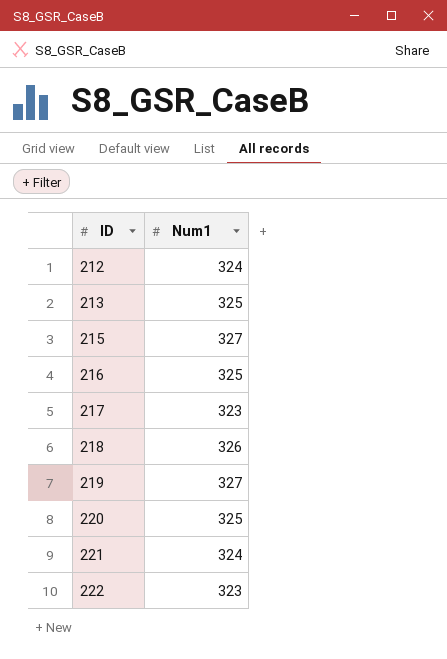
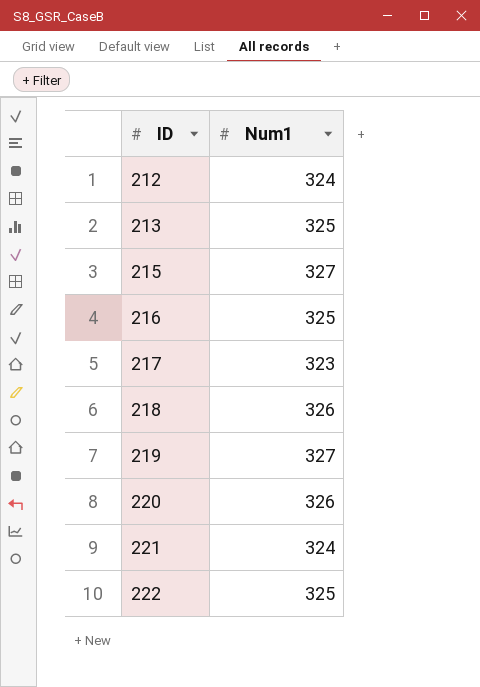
220 | Num1: 325 -> 326
222 | Num1: 323 -> 325

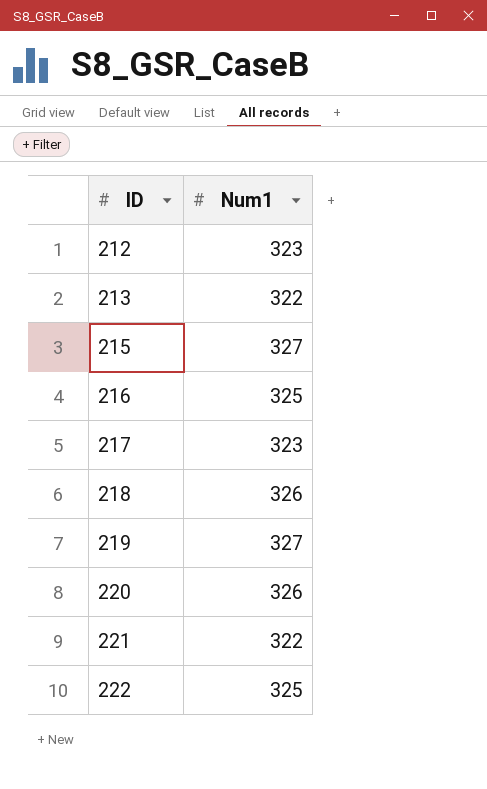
212 | Num1: 324 -> 323
213 | Num1: 325 -> 322
221 | Num1: 324 -> 322

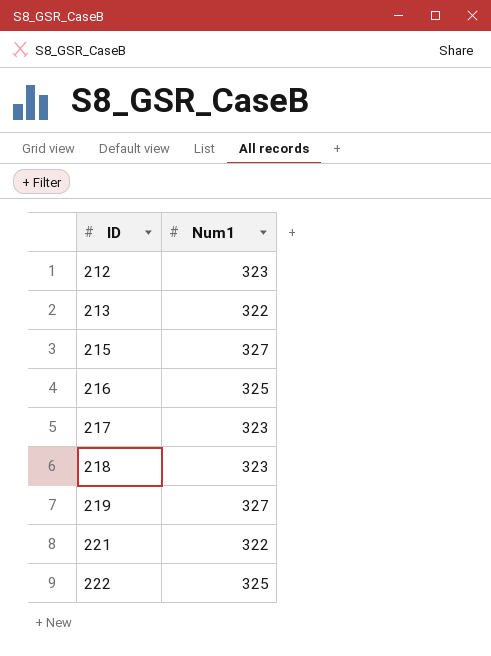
row 220: 326 -> none
218 | Num1: 326 -> 323

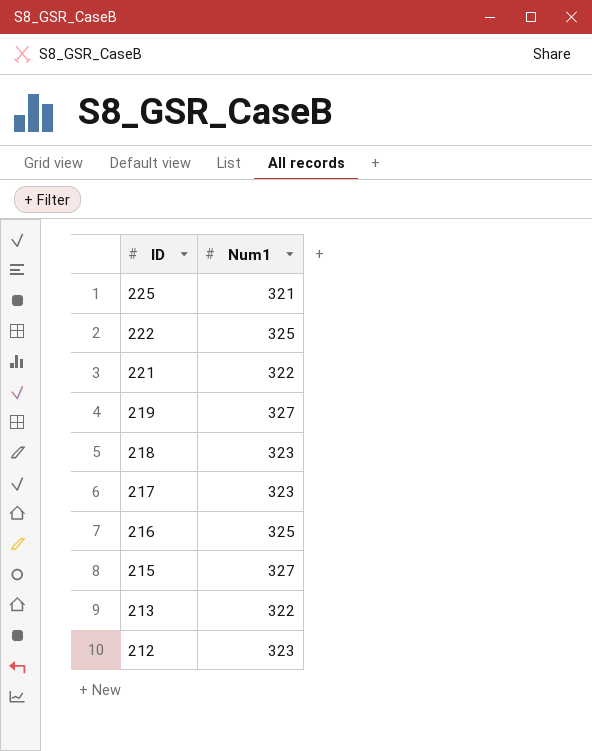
row order: ID ascending -> ID descending
row 225: none -> 321

